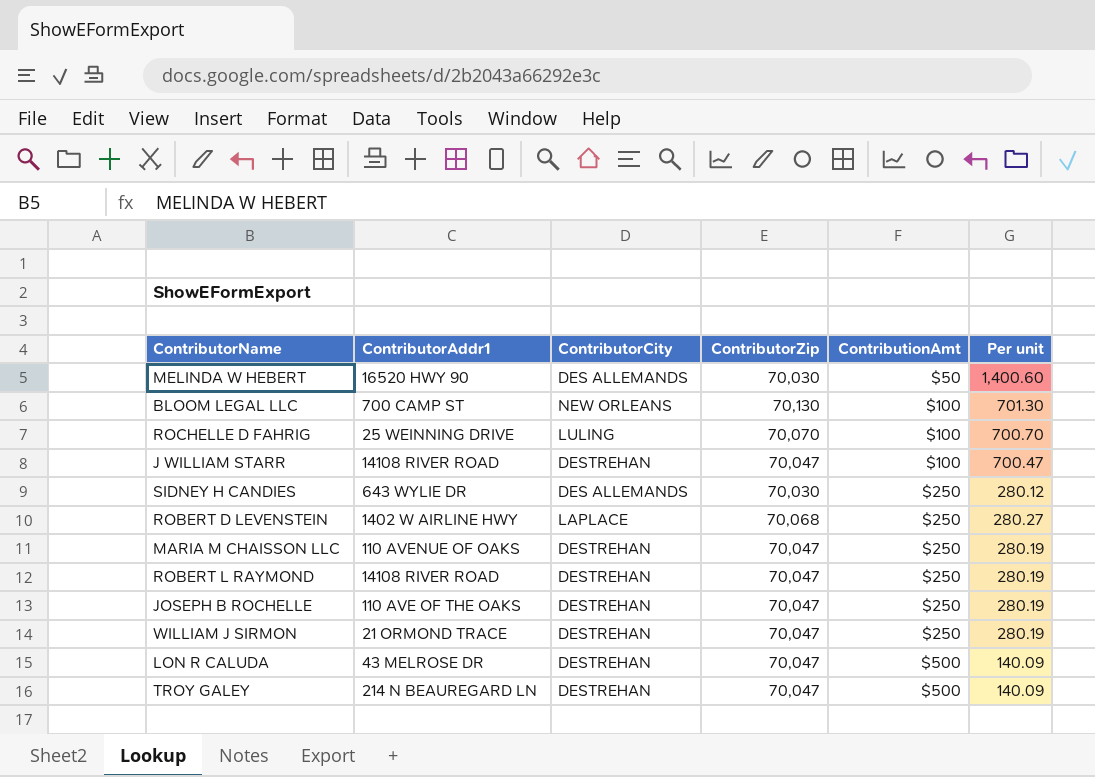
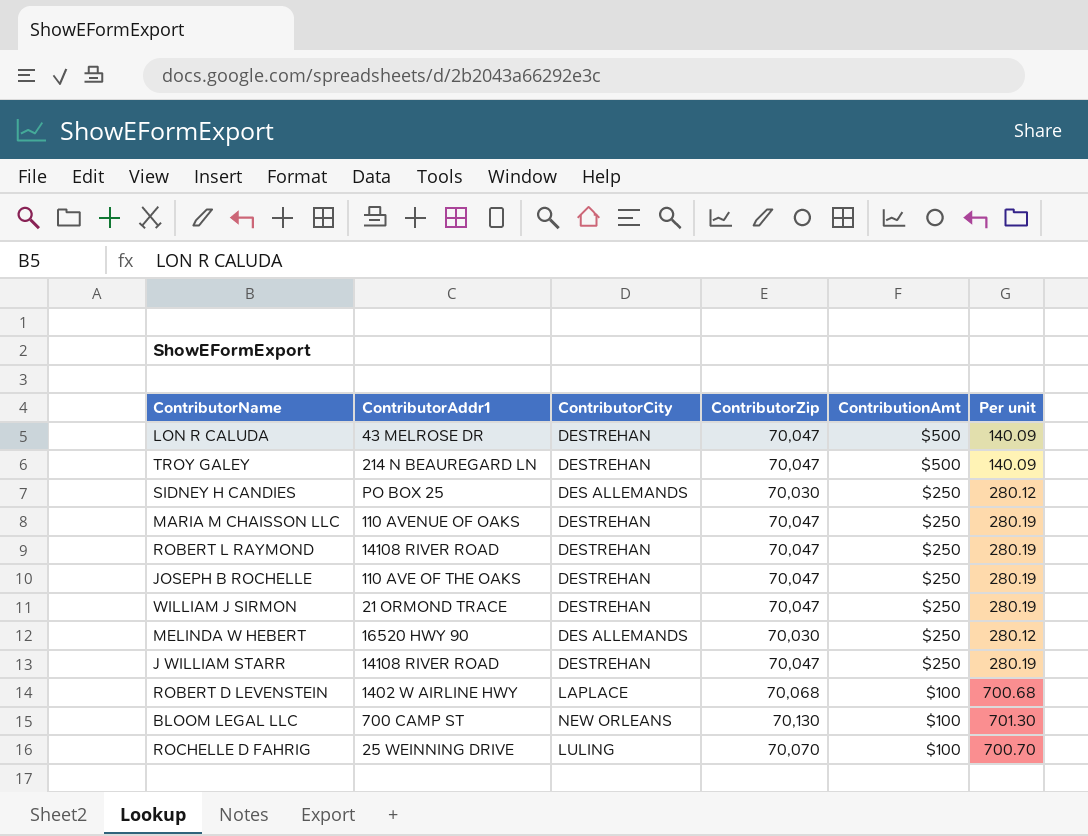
row order: ContributionAmt ascending -> ContributionAmt descending
SIDNEY H CANDIES | ContributorAddr1: 643 WYLIE DR -> PO BOX 25
MELINDA W HEBERT | ContributionAmt: $50 -> $250
MELINDA W HEBERT | Per unit: 1,400.60 -> 280.12
J WILLIAM STARR | ContributionAmt: $100 -> $250
J WILLIAM STARR | Per unit: 700.47 -> 280.19
ROBERT D LEVENSTEIN | ContributionAmt: $250 -> $100
ROBERT D LEVENSTEIN | Per unit: 280.27 -> 700.68

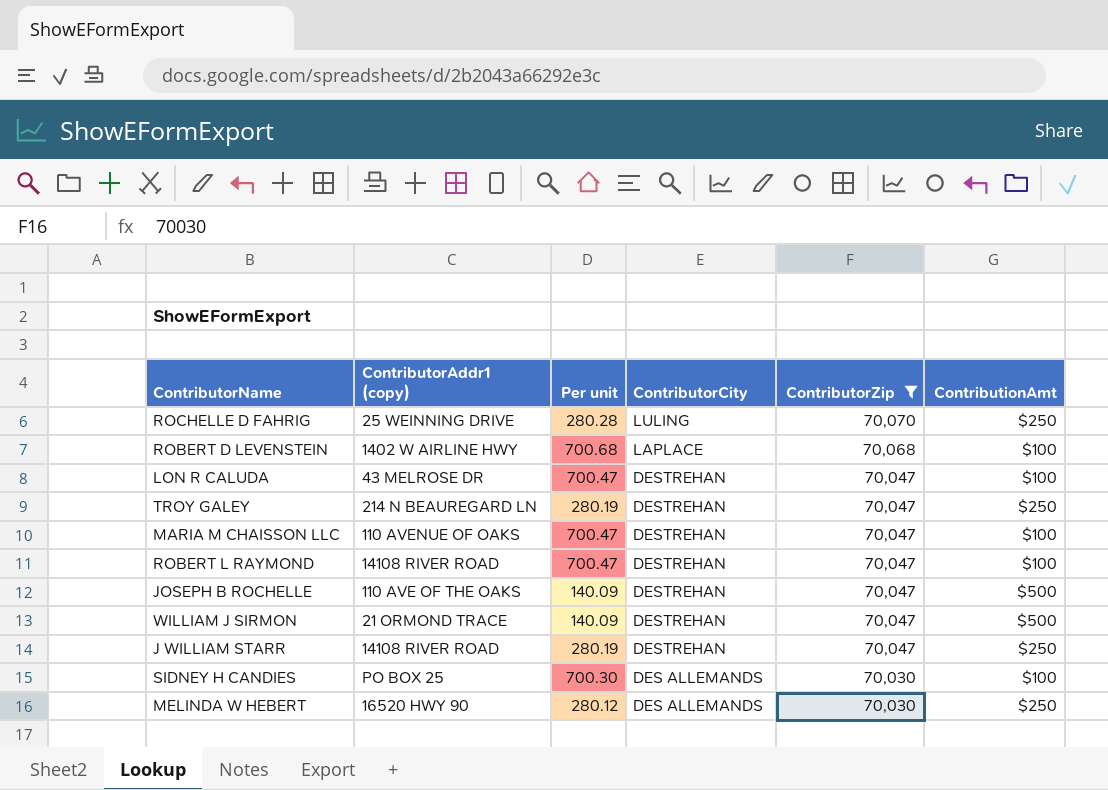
filter: none -> ContributorZip != 70,130
row order: ContributionAmt descending -> ContributorCity descending
column name: ContributorAddr1 -> ContributorAddr1 (copy)
column Per unit | position: 6 -> 3
ROCHELLE D FAHRIG | Per unit: 700.70 -> 280.28
ROCHELLE D FAHRIG | ContributionAmt: $100 -> $250
LON R CALUDA | Per unit: 140.09 -> 700.47
LON R CALUDA | ContributionAmt: $500 -> $100
TROY GALEY | Per unit: 140.09 -> 280.19
TROY GALEY | ContributionAmt: $500 -> $250
MARIA M CHAISSON LLC | Per unit: 280.19 -> 700.47
MARIA M CHAISSON LLC | ContributionAmt: $250 -> $100
ROBERT L RAYMOND | Per unit: 280.19 -> 700.47
ROBERT L RAYMOND | ContributionAmt: $250 -> $100
JOSEPH B ROCHELLE | Per unit: 280.19 -> 140.09
JOSEPH B ROCHELLE | ContributionAmt: $250 -> $500
WILLIAM J SIRMON | Per unit: 280.19 -> 140.09
WILLIAM J SIRMON | ContributionAmt: $250 -> $500
SIDNEY H CANDIES | Per unit: 280.12 -> 700.30
SIDNEY H CANDIES | ContributionAmt: $250 -> $100

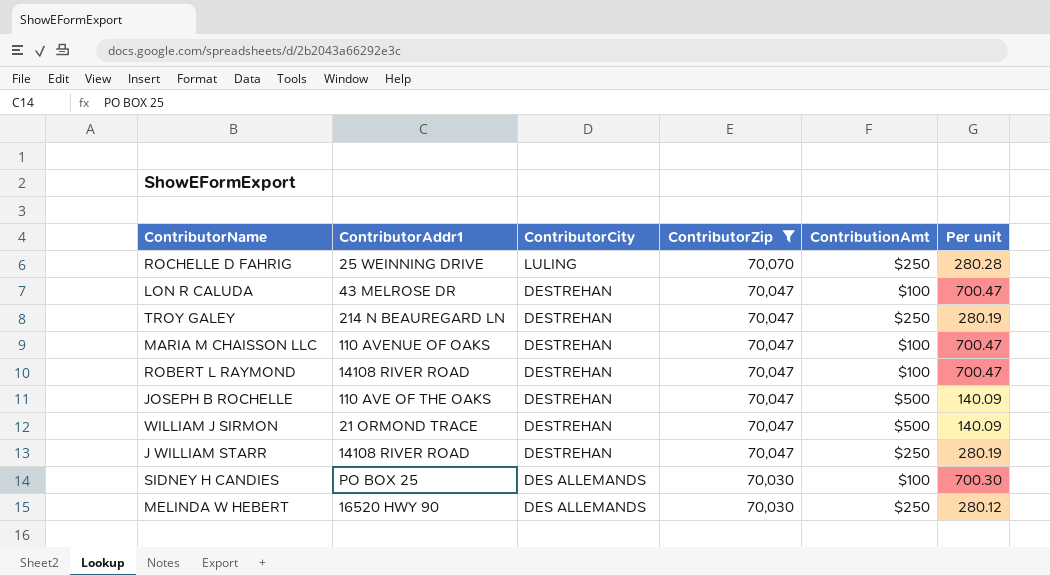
column name: ContributorAddr1 (copy) -> ContributorAddr1
column Per unit | position: 3 -> 6
row ROBERT D LEVENSTEIN: 1402 W AIRLINE HWY | 700.68 | LAPLACE | 70,068 | $100 -> none

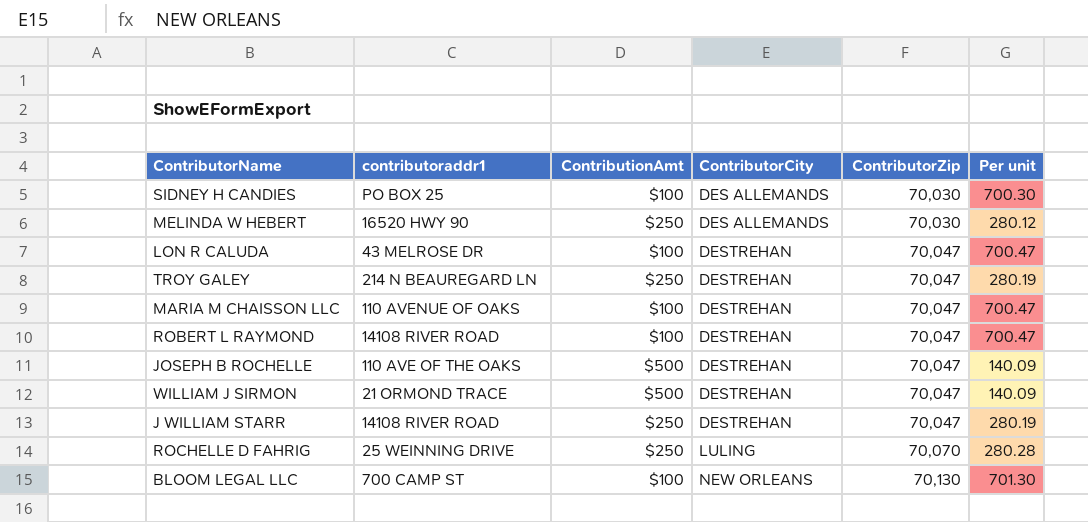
filter: ContributorZip != 70,130 -> none
row order: ContributorCity descending -> ContributorCity ascending
column name: ContributorAddr1 -> contributoraddr1
column ContributionAmt | position: 5 -> 3

